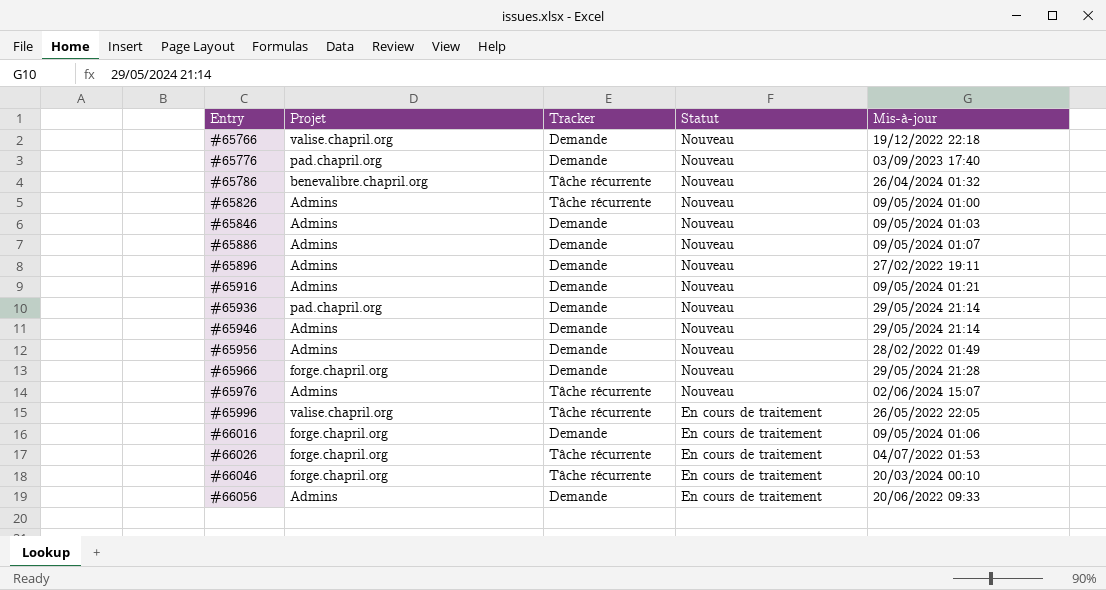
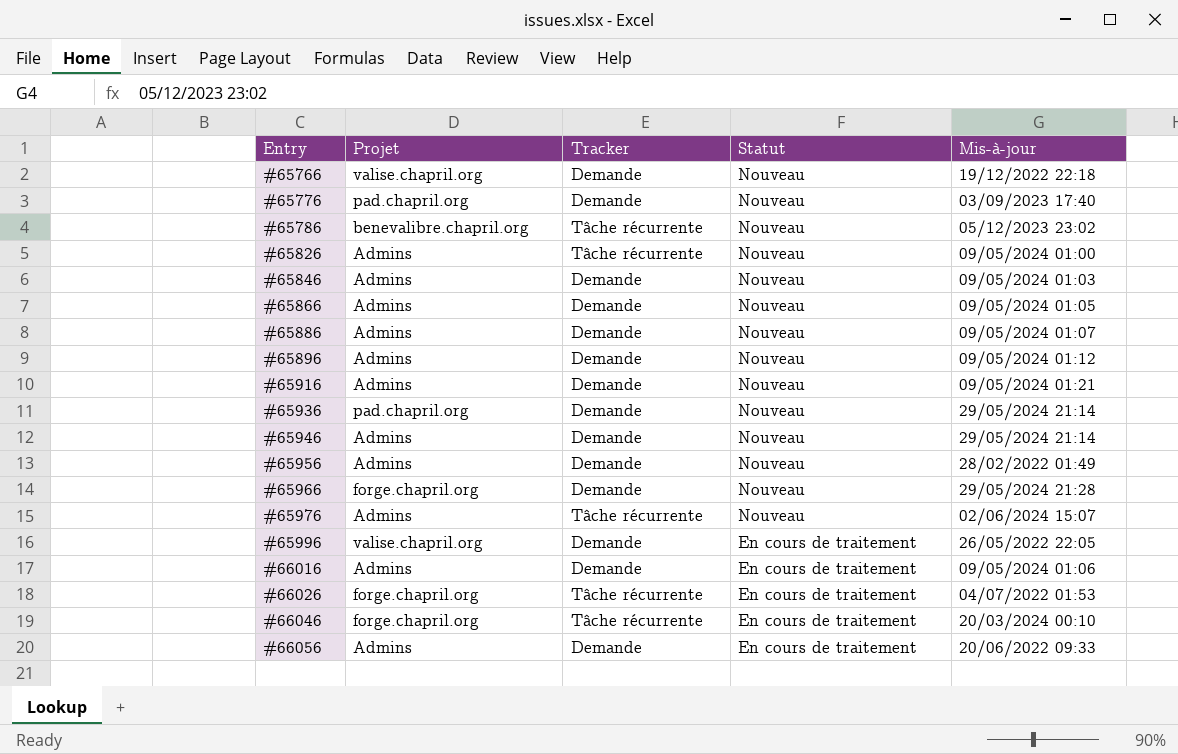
#65786 | Mis-à-jour: 26/04/2024 01:32 -> 05/12/2023 23:02
row #65866: none -> Admins | Demande | Nouveau | 09/05/2024 01:05
#65896 | Mis-à-jour: 27/02/2022 19:11 -> 09/05/2024 01:12
#65996 | Tracker: Tâche récurrente -> Demande
#66016 | Projet: forge.chapril.org -> Admins

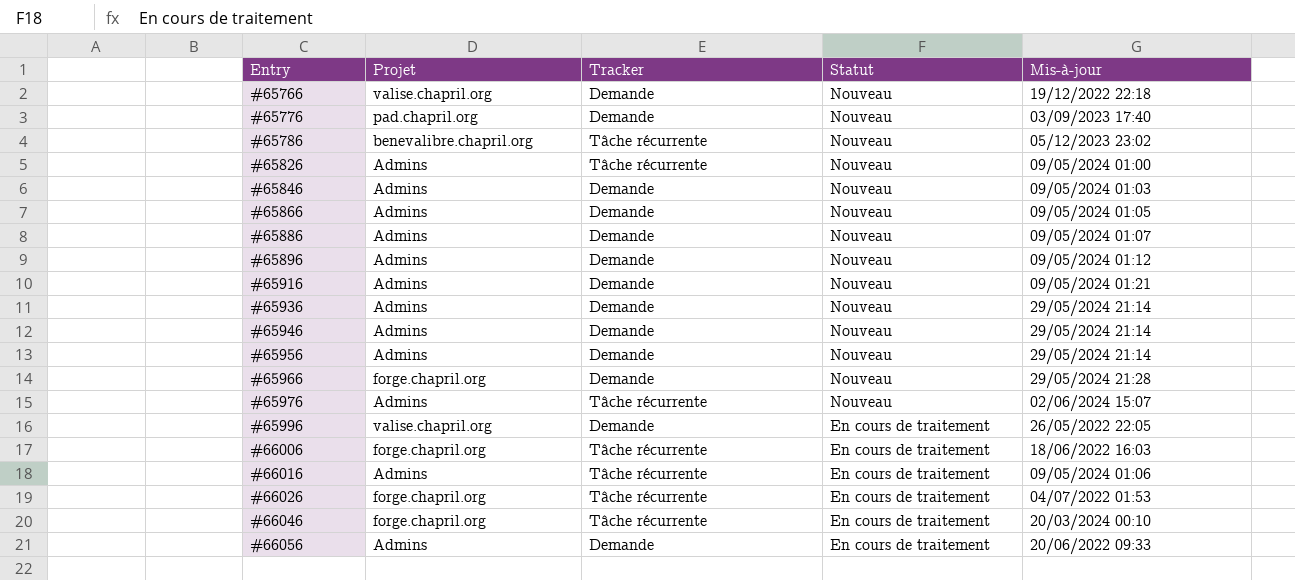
#65936 | Projet: pad.chapril.org -> Admins
#65956 | Mis-à-jour: 28/02/2022 01:49 -> 29/05/2024 21:14
row #66006: none -> forge.chapril.org | Tâche récurrente | En cours de traitement | 18/06/2022 16:03
#66016 | Tracker: Demande -> Tâche récurrente

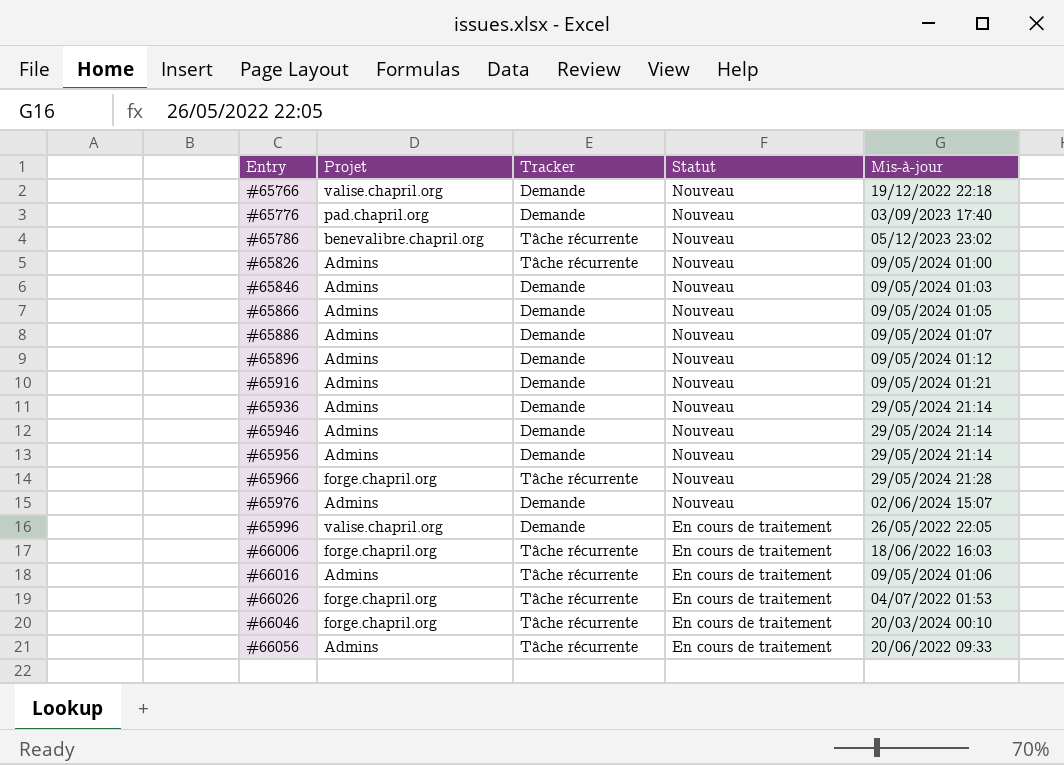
#65966 | Tracker: Demande -> Tâche récurrente
#65976 | Tracker: Tâche récurrente -> Demande
#66056 | Tracker: Demande -> Tâche récurrente

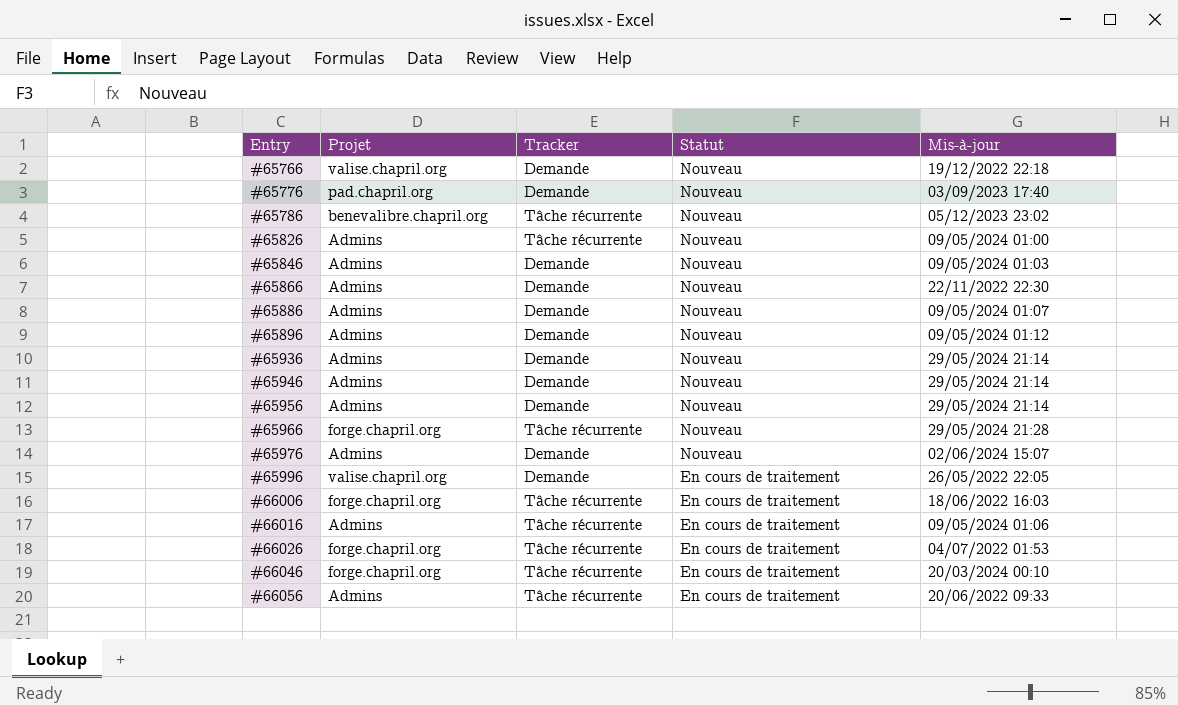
row #65916: Admins | Demande | Nouveau | 09/05/2024 01:21 -> none
#65866 | Mis-à-jour: 09/05/2024 01:05 -> 22/11/2022 22:30

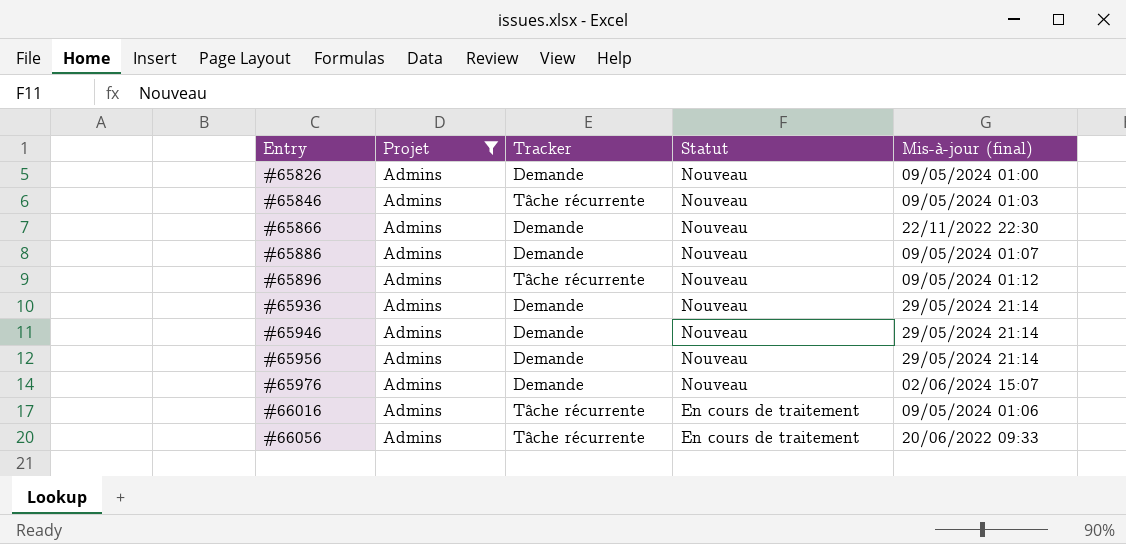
filter: none -> Projet = Admins
column name: Mis-à-jour -> Mis-à-jour (final)
#65826 | Tracker: Tâche récurrente -> Demande
#65846 | Tracker: Demande -> Tâche récurrente
#65896 | Tracker: Demande -> Tâche récurrente

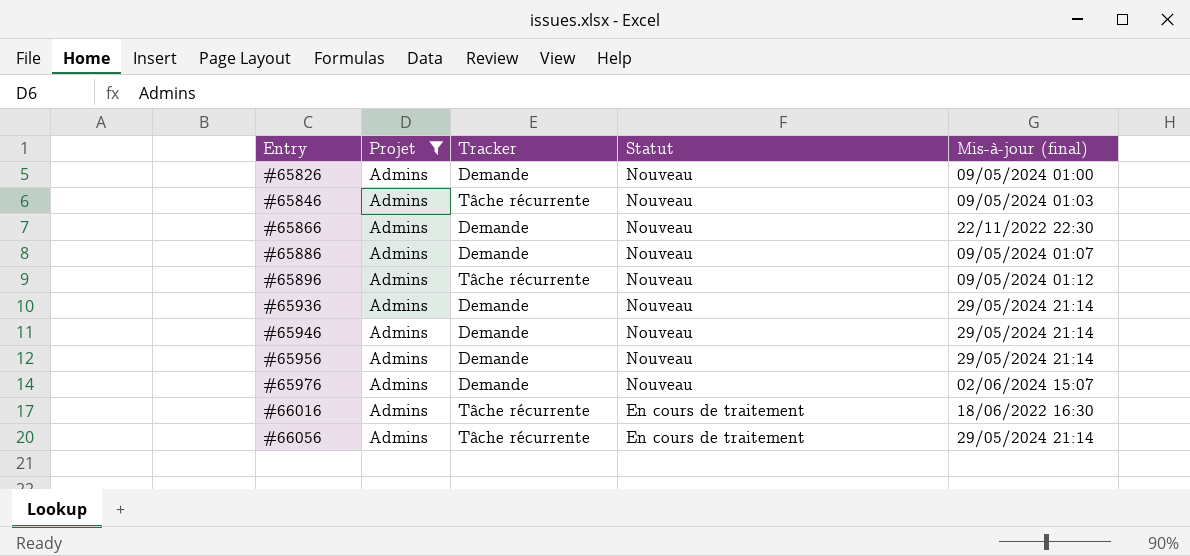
#66016 | Mis-à-jour (final): 09/05/2024 01:06 -> 18/06/2022 16:30
#66056 | Mis-à-jour (final): 20/06/2022 09:33 -> 29/05/2024 21:14

